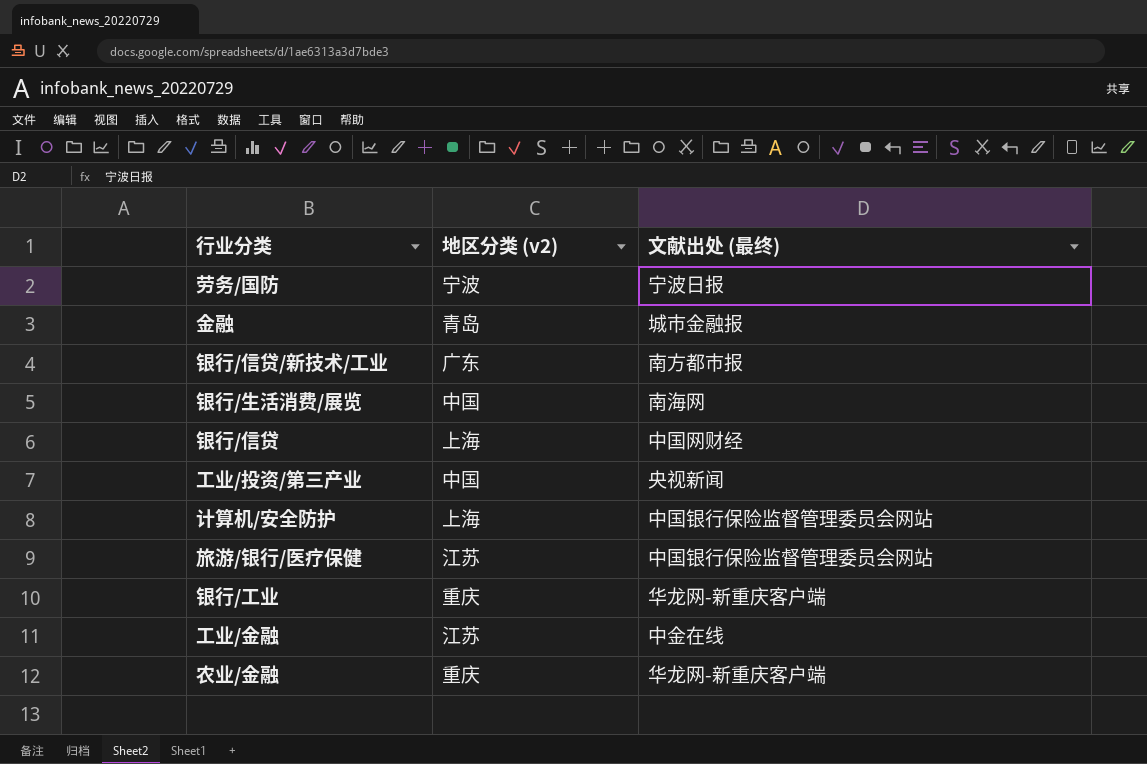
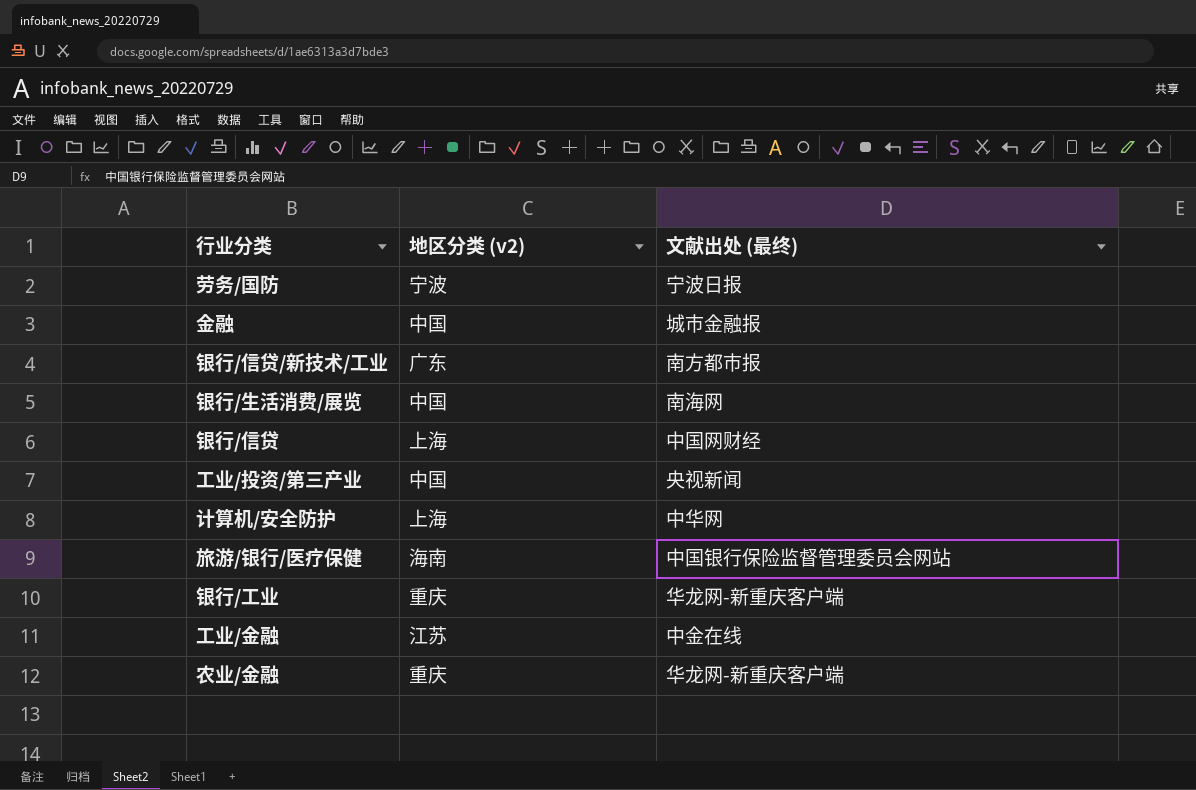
金融 | 地区分类 (v2): 青岛 -> 中国
计算机/安全防护 | 文献出处 (最终): 中国银行保险监督管理委员会网站 -> 中华网
旅游/银行/医疗保健 | 地区分类 (v2): 江苏 -> 海南

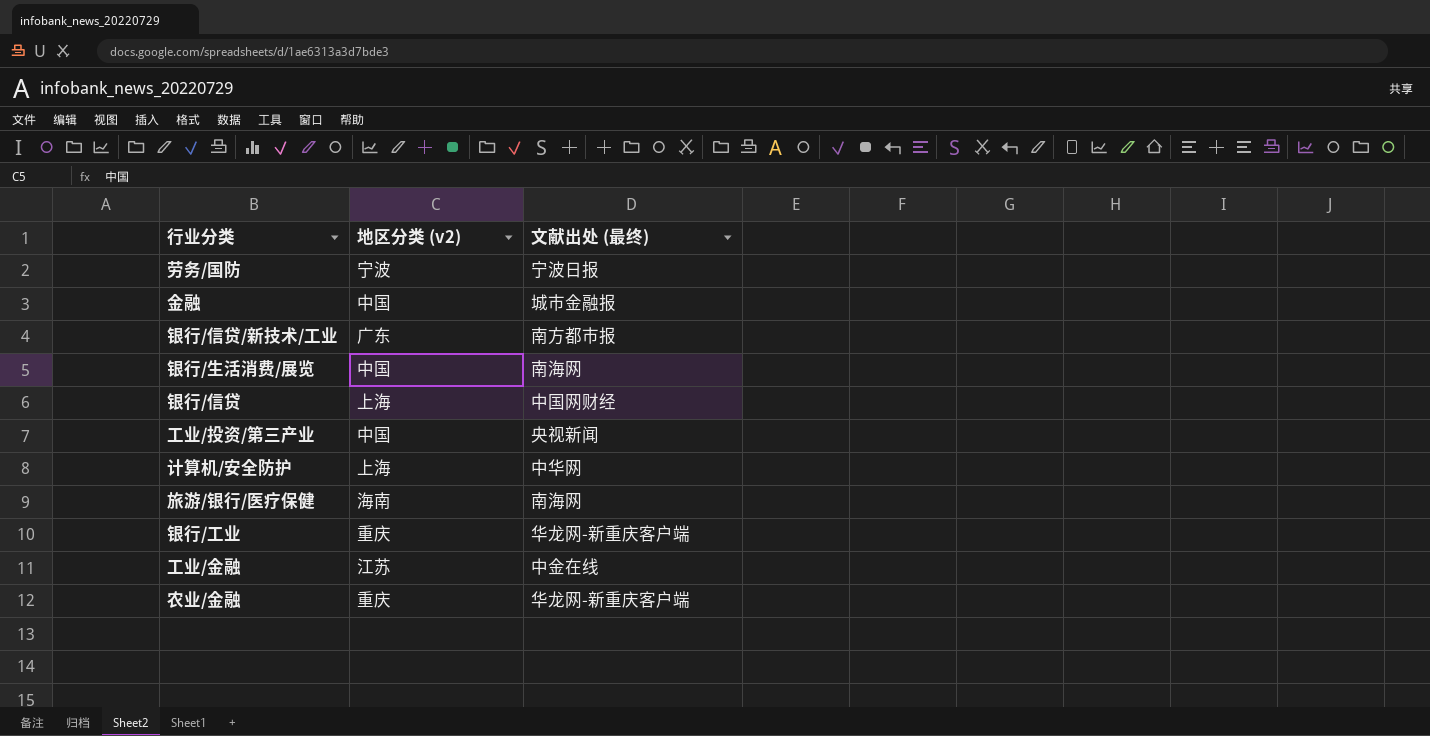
旅游/银行/医疗保健 | 文献出处 (最终): 中国银行保险监督管理委员会网站 -> 南海网

